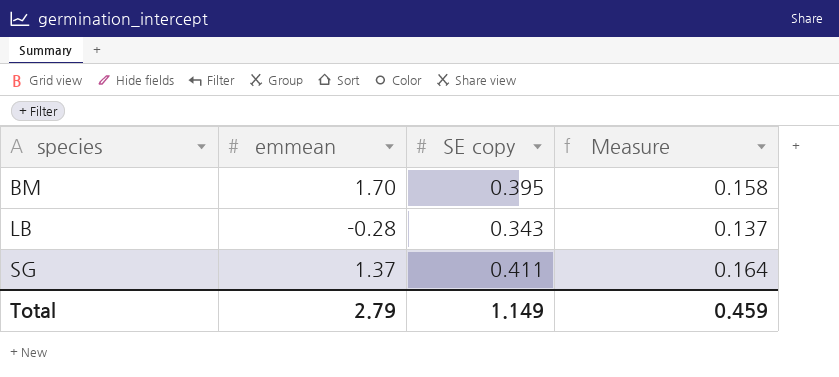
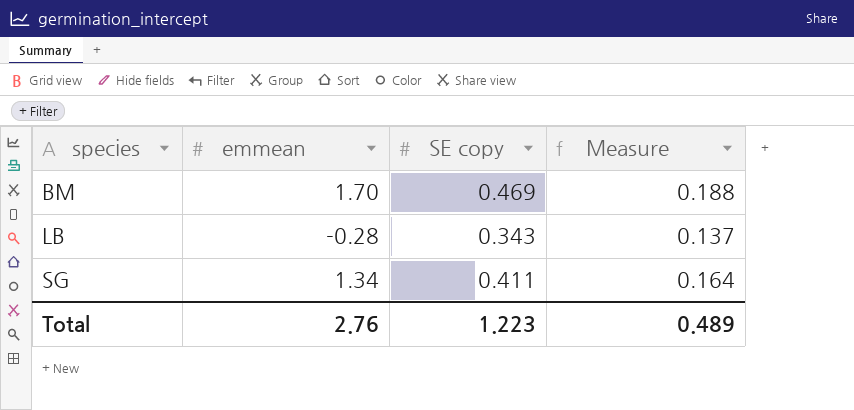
BM | SE copy: 0.395 -> 0.469
BM | Measure: 0.158 -> 0.188
SG | emmean: 1.37 -> 1.34
Total | emmean: 2.79 -> 2.76
Total | SE copy: 1.149 -> 1.223
Total | Measure: 0.459 -> 0.489

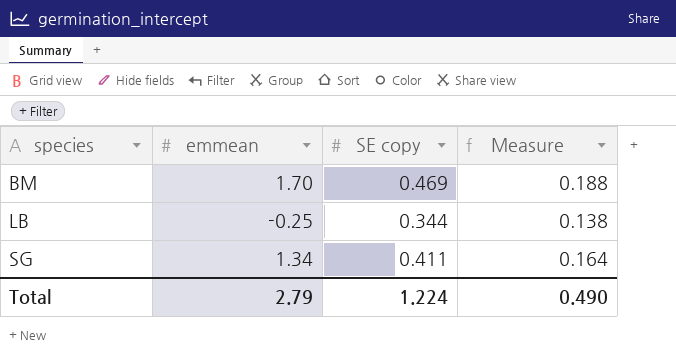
LB | emmean: -0.28 -> -0.25
LB | SE copy: 0.343 -> 0.344
LB | Measure: 0.137 -> 0.138
Total | emmean: 2.76 -> 2.79
Total | SE copy: 1.223 -> 1.224
Total | Measure: 0.489 -> 0.490

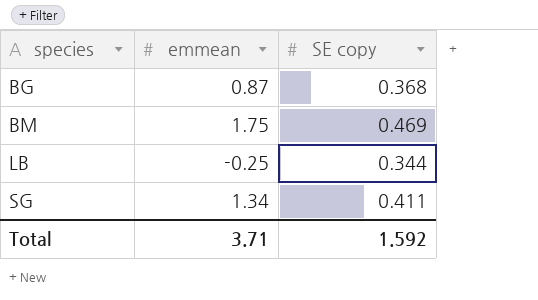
column Measure | formula: [SE copy] * 0.4 -> none
row BG: none -> 0.87 | 0.368
BM | emmean: 1.70 -> 1.75
Total | emmean: 2.79 -> 3.71
Total | SE copy: 1.224 -> 1.592

